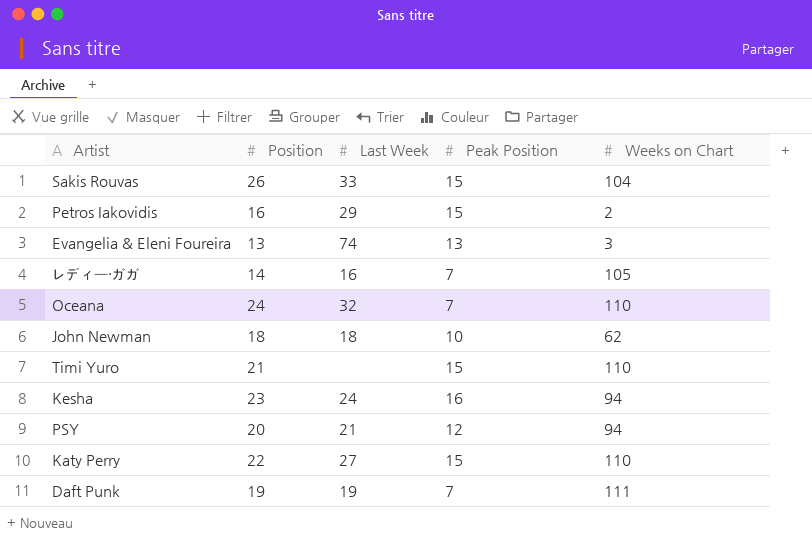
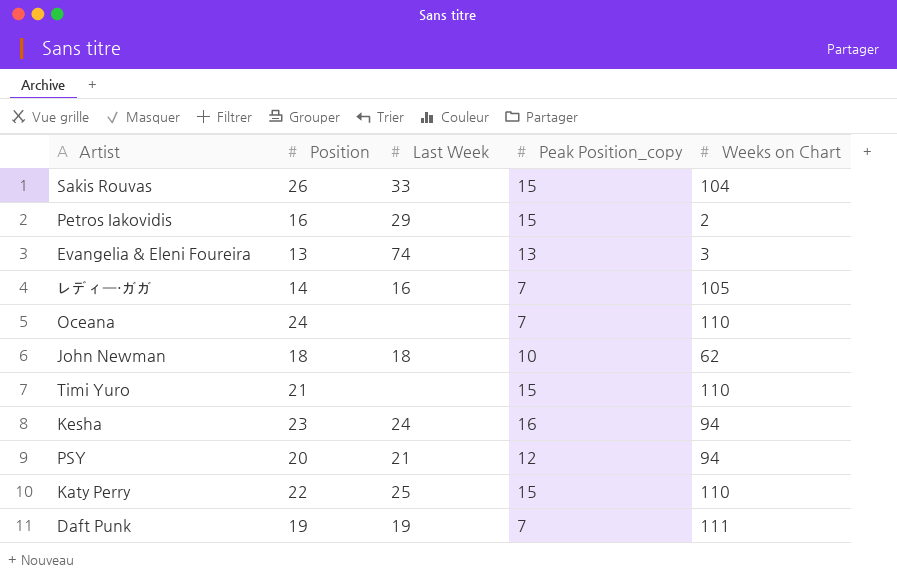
column name: Peak Position -> Peak Position_copy
Oceana | Last Week: 32 -> none
Katy Perry | Last Week: 27 -> 25

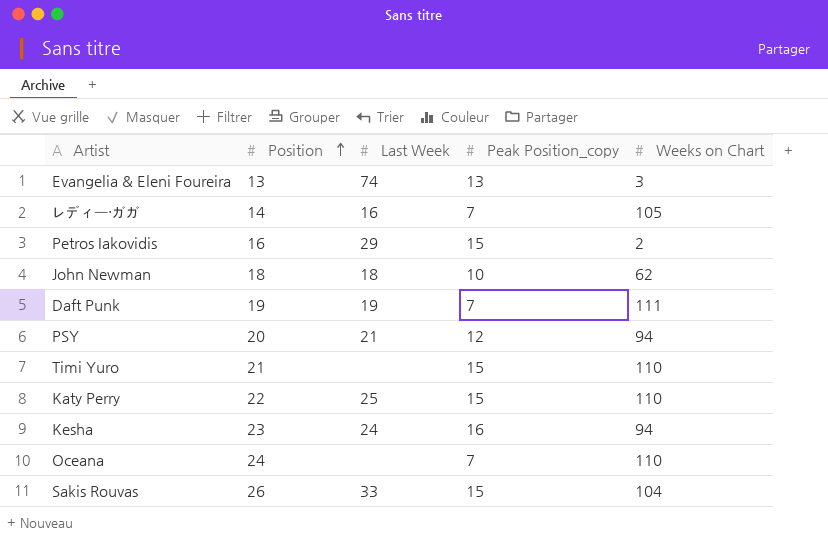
row order: none -> Position ascending

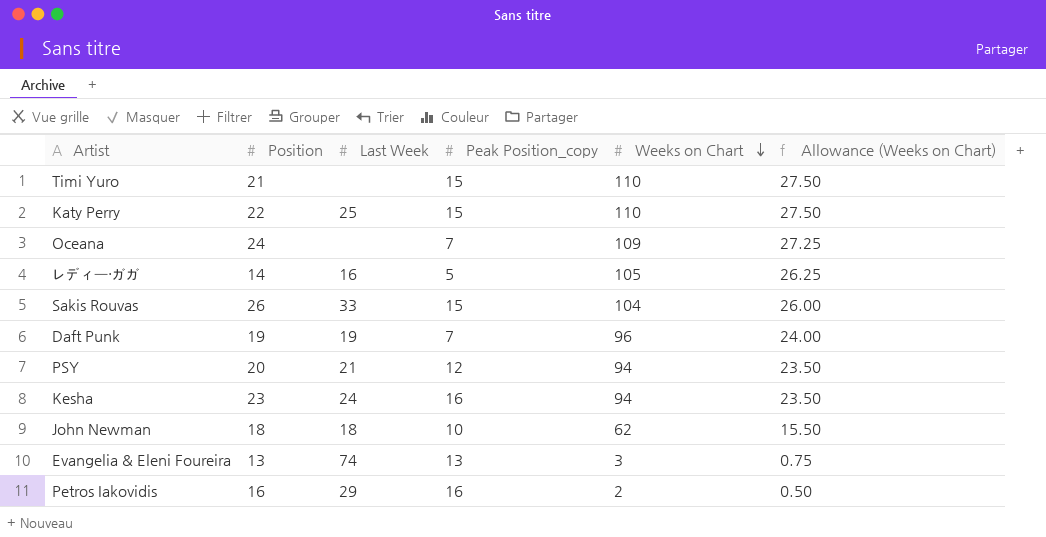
row order: Position ascending -> Weeks on Chart descending
column Allowance (Weeks on Chart) | formula: none -> [Weeks on Chart] * 0.25
Oceana | Weeks on Chart: 110 -> 109
レディー・ガガ | Peak Position_copy: 7 -> 5
Daft Punk | Weeks on Chart: 111 -> 96
Petros Iakovidis | Peak Position_copy: 15 -> 16

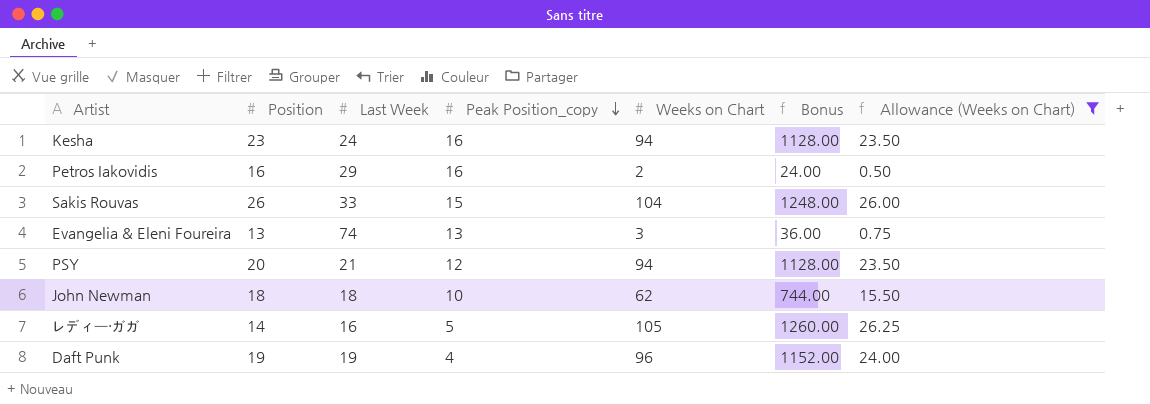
filter: none -> Allowance (Weeks on Chart) <= 26.25
row order: Weeks on Chart descending -> Peak Position_copy descending
column Bonus | formula: none -> [Weeks on Chart] * 12
Daft Punk | Peak Position_copy: 7 -> 4

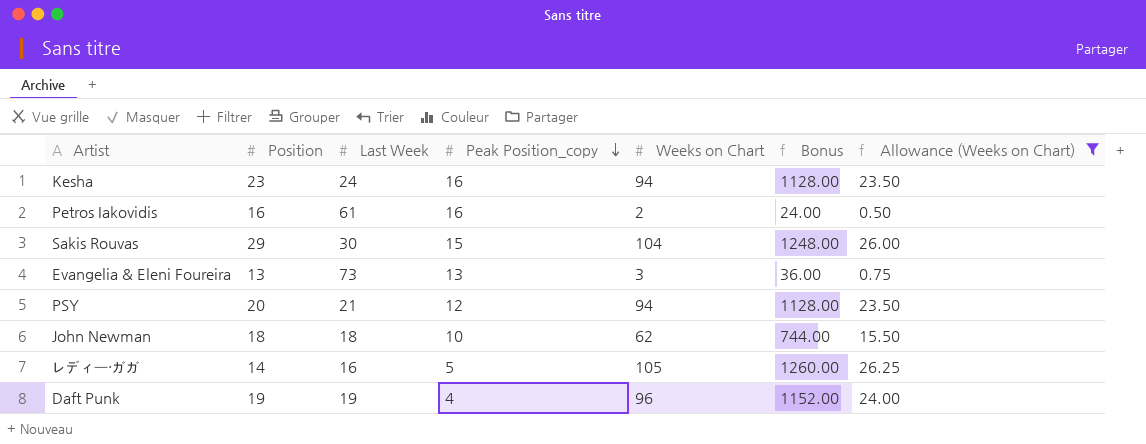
Petros Iakovidis | Last Week: 29 -> 61
Sakis Rouvas | Position: 26 -> 29
Sakis Rouvas | Last Week: 33 -> 30
Evangelia & Eleni Foureira | Last Week: 74 -> 73

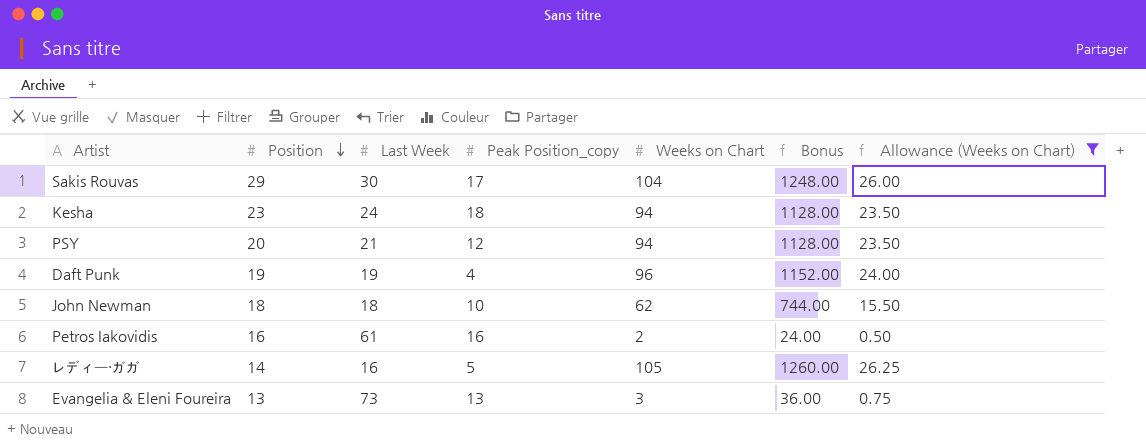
row order: Peak Position_copy descending -> Position descending
Sakis Rouvas | Peak Position_copy: 15 -> 17
Kesha | Peak Position_copy: 16 -> 18

